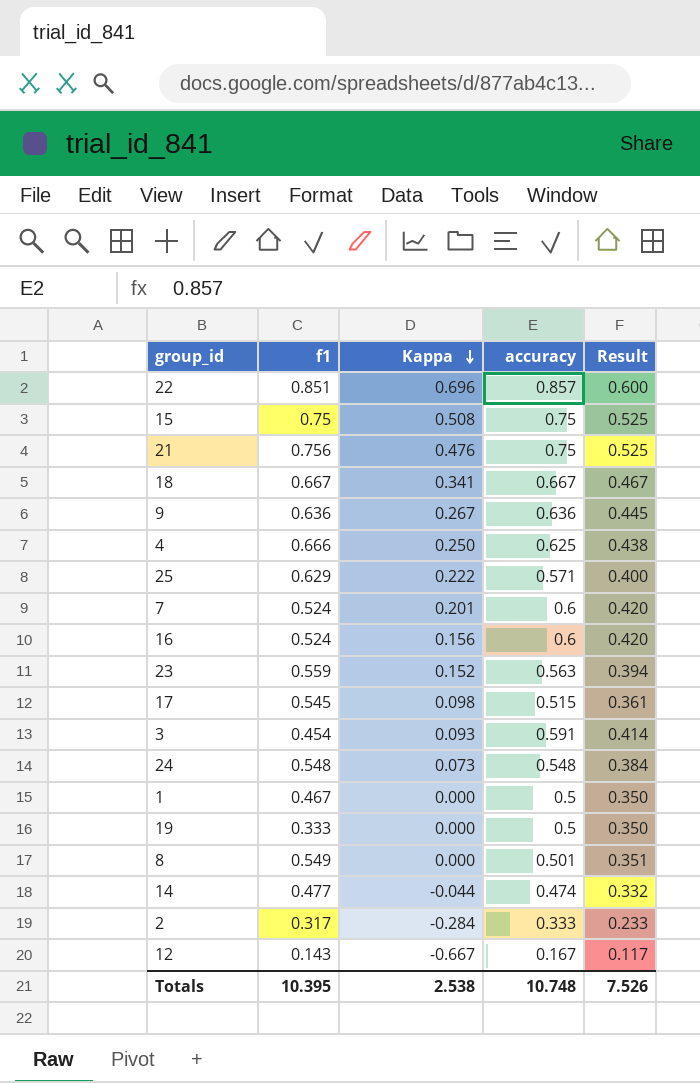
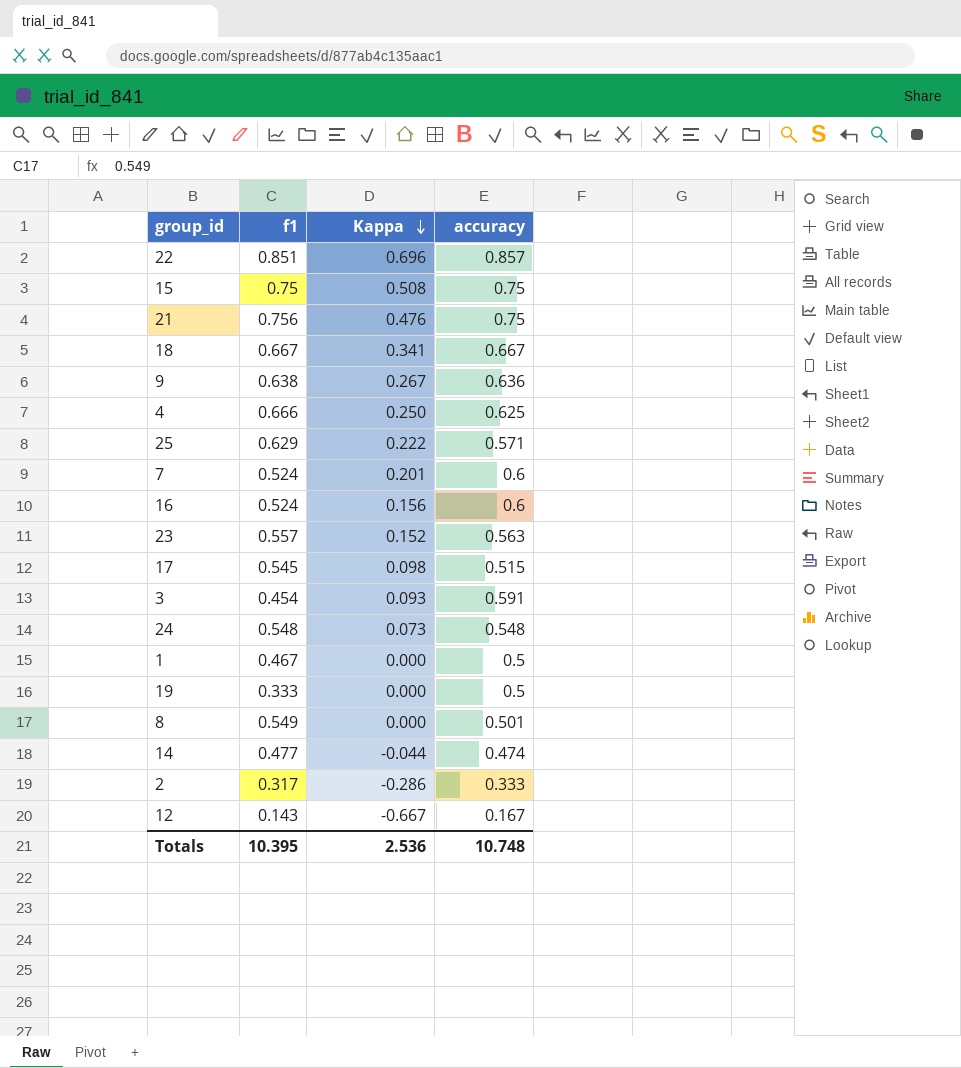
column Result | formula: [accuracy] * 0.7 -> none
9 | f1: 0.636 -> 0.638
23 | f1: 0.559 -> 0.557
2 | Kappa: -0.284 -> -0.286
Totals | Kappa: 2.538 -> 2.536

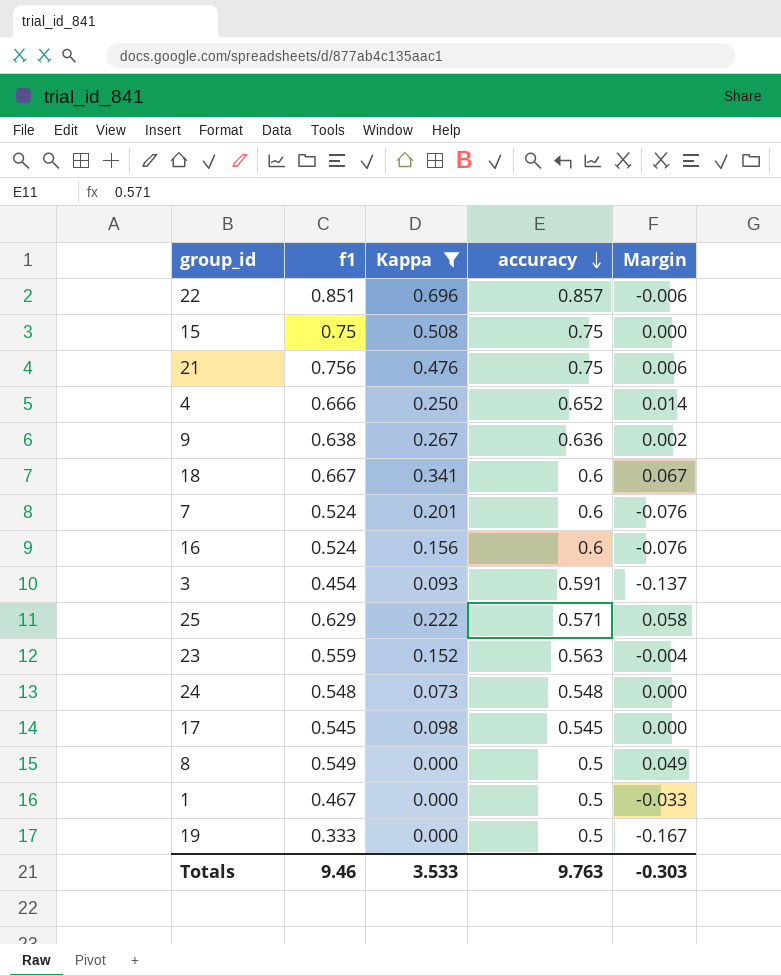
filter: none -> Kappa >= 0.000
row order: Kappa descending -> accuracy descending
column Margin | formula: none -> [f1] - [accuracy]
4 | accuracy: 0.625 -> 0.652
18 | accuracy: 0.667 -> 0.6
23 | f1: 0.557 -> 0.559
17 | accuracy: 0.515 -> 0.545
8 | accuracy: 0.501 -> 0.5
Totals | f1: 10.395 -> 9.46
Totals | Kappa: 2.536 -> 3.533
Totals | accuracy: 10.748 -> 9.763

